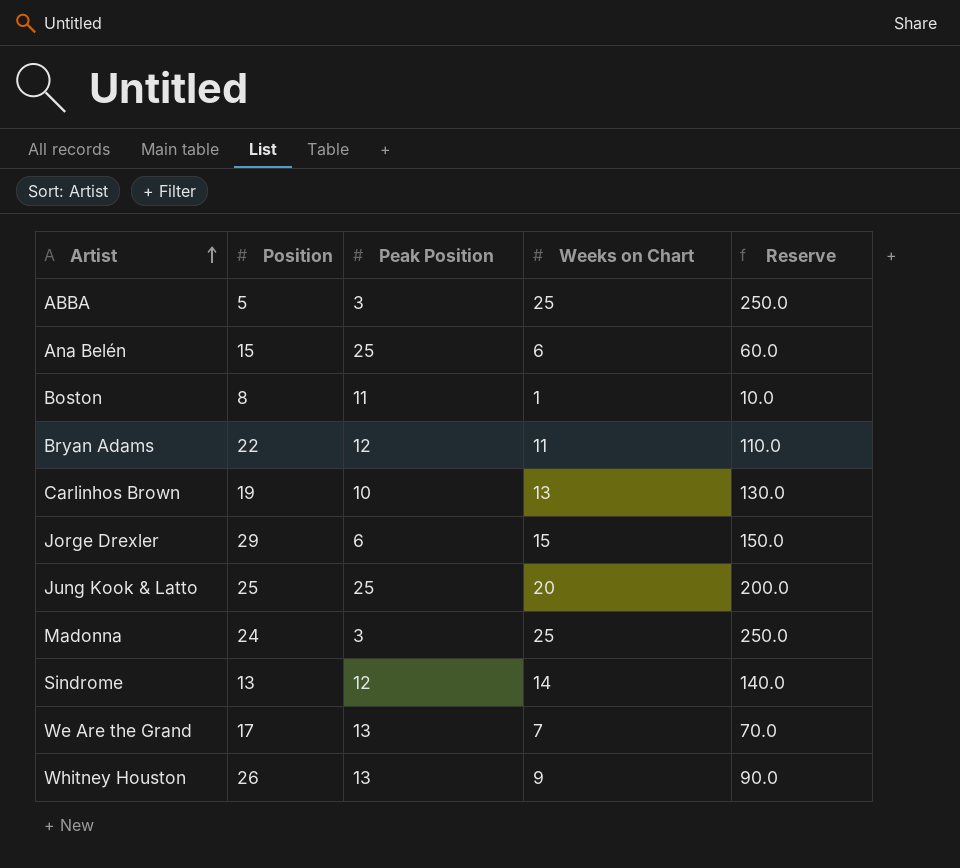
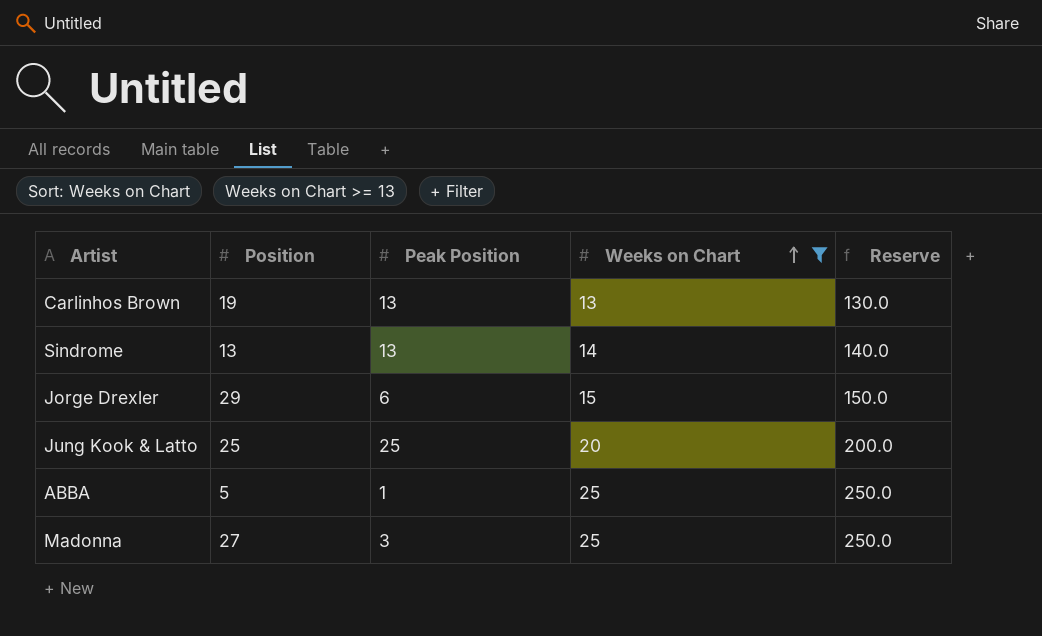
filter: none -> Weeks on Chart >= 13
row order: Artist ascending -> Weeks on Chart ascending
Carlinhos Brown | Peak Position: 10 -> 13
Sindrome | Peak Position: 12 -> 13
ABBA | Peak Position: 3 -> 1
Madonna | Position: 24 -> 27

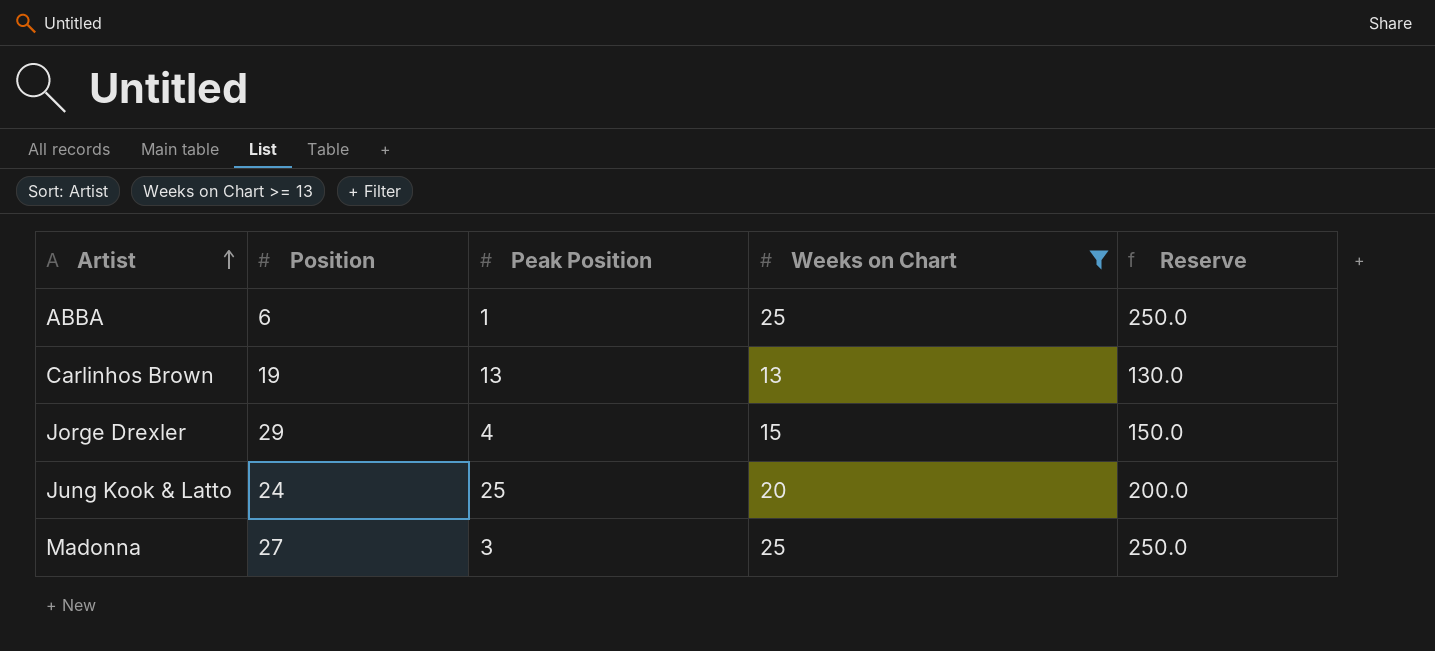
row order: Weeks on Chart ascending -> Artist ascending
row Sindrome: 13 | 13 | 14 | 140.0 -> none
ABBA | Position: 5 -> 6
Jorge Drexler | Peak Position: 6 -> 4
Jung Kook & Latto | Position: 25 -> 24

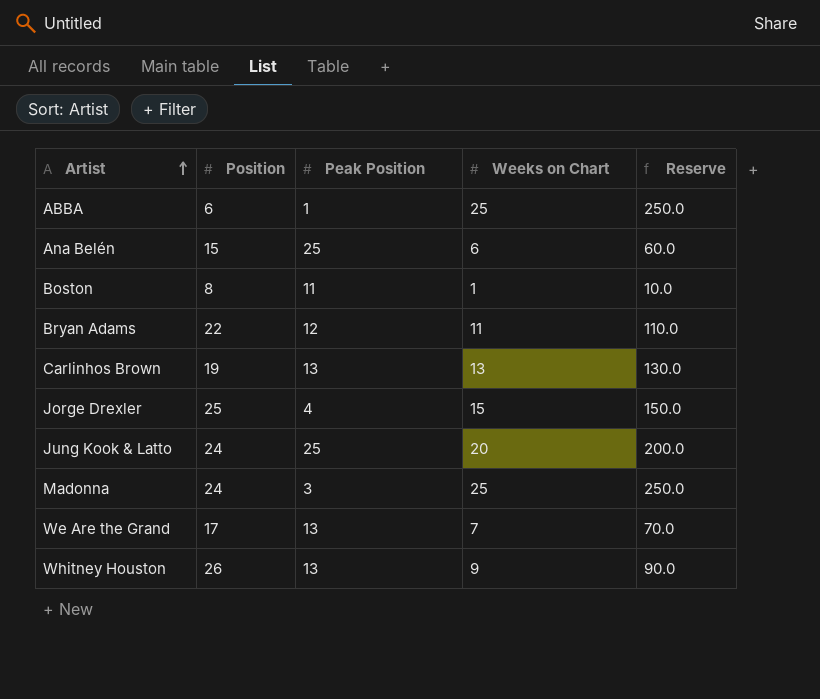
filter: Weeks on Chart >= 13 -> none
Jorge Drexler | Position: 29 -> 25
Madonna | Position: 27 -> 24

